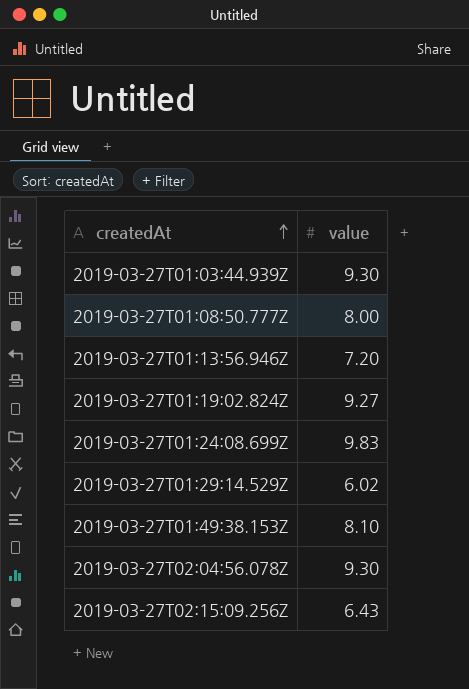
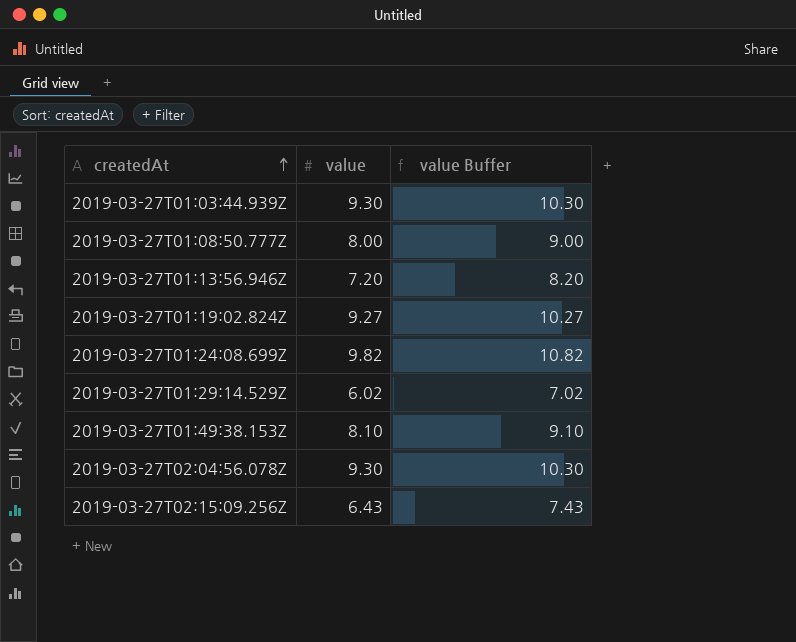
column value Buffer | formula: none -> [value] + 1
2019-03-27T01:24:08.699Z | value: 9.83 -> 9.82

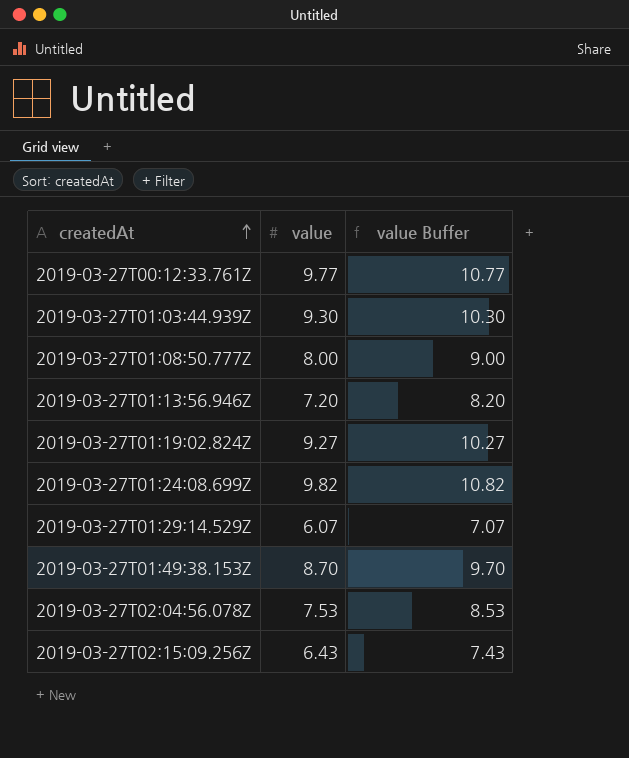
row 2019-03-27T00:12:33.761Z: none -> 9.77 | 10.77
2019-03-27T01:29:14.529Z | value: 6.02 -> 6.07
2019-03-27T01:29:14.529Z | value Buffer: 7.02 -> 7.07
2019-03-27T01:49:38.153Z | value: 8.10 -> 8.70
2019-03-27T01:49:38.153Z | value Buffer: 9.10 -> 9.70
2019-03-27T02:04:56.078Z | value: 9.30 -> 7.53
2019-03-27T02:04:56.078Z | value Buffer: 10.30 -> 8.53

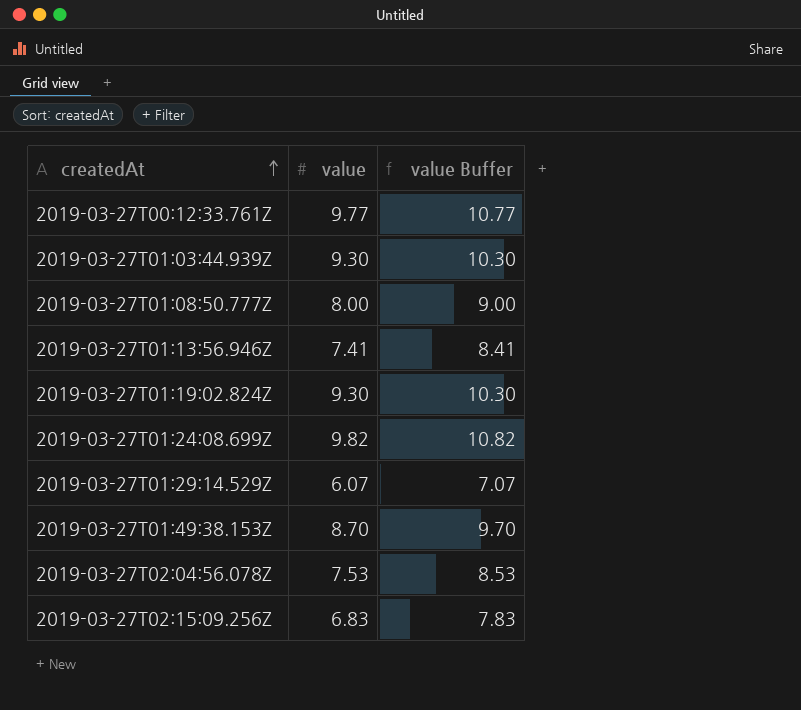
2019-03-27T01:13:56.946Z | value: 7.20 -> 7.41
2019-03-27T01:13:56.946Z | value Buffer: 8.20 -> 8.41
2019-03-27T01:19:02.824Z | value: 9.27 -> 9.30
2019-03-27T01:19:02.824Z | value Buffer: 10.27 -> 10.30
2019-03-27T02:15:09.256Z | value: 6.43 -> 6.83
2019-03-27T02:15:09.256Z | value Buffer: 7.43 -> 7.83

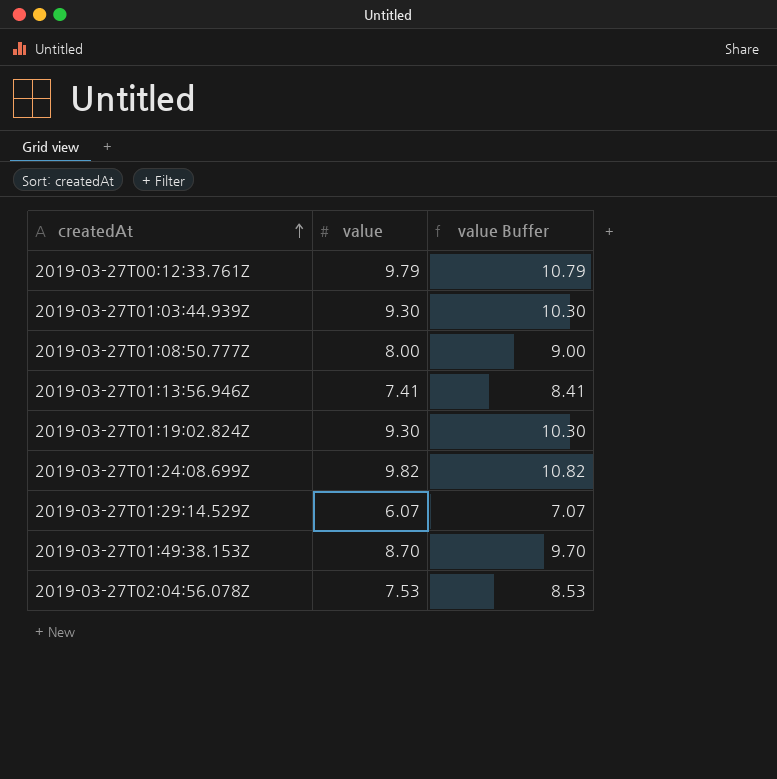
row 2019-03-27T02:15:09.256Z: 6.83 | 7.83 -> none
2019-03-27T00:12:33.761Z | value: 9.77 -> 9.79
2019-03-27T00:12:33.761Z | value Buffer: 10.77 -> 10.79

